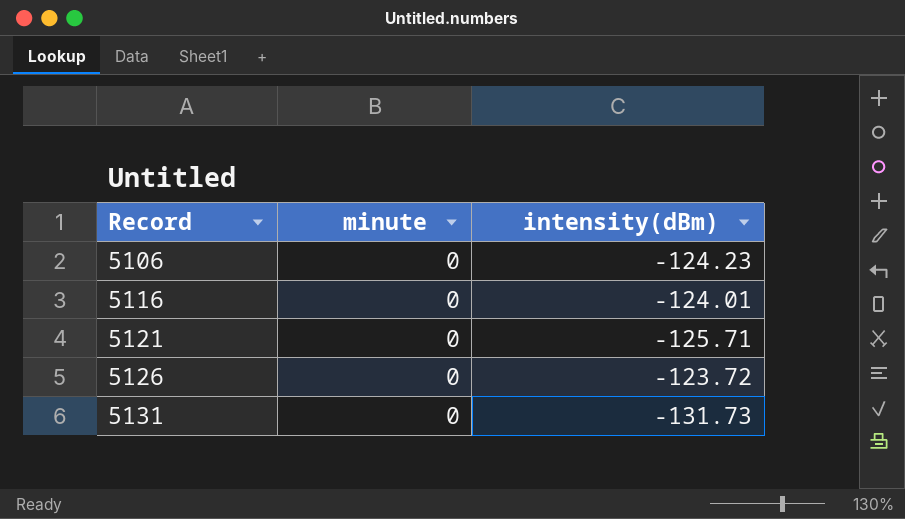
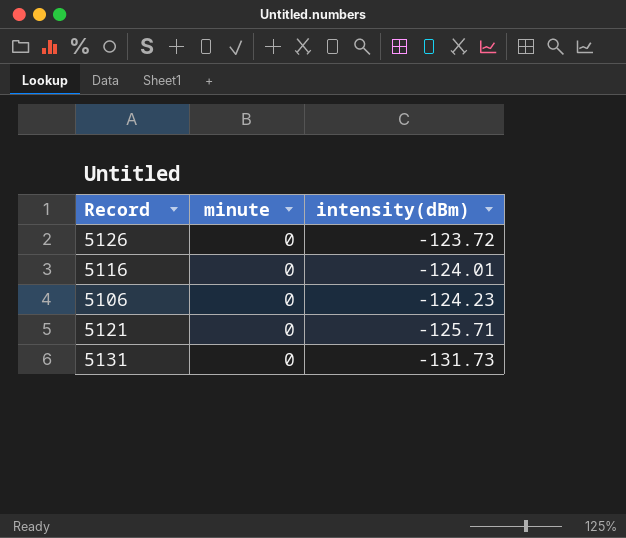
row order: Record ascending -> intensity(dBm) descending

